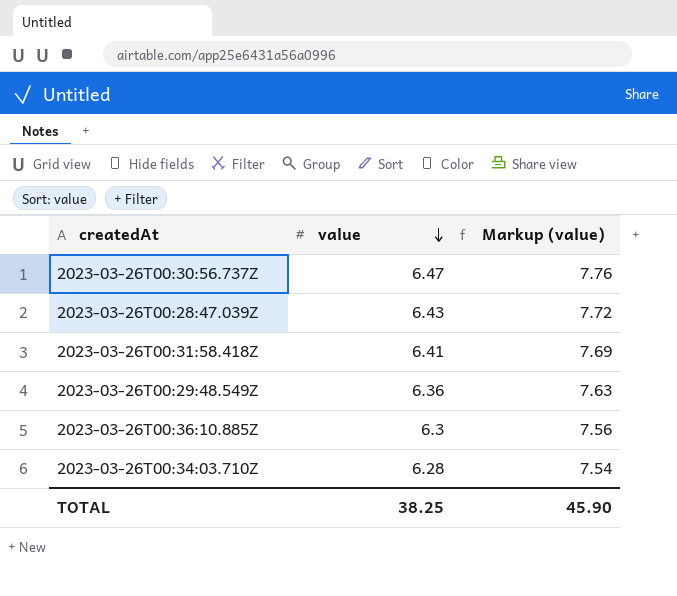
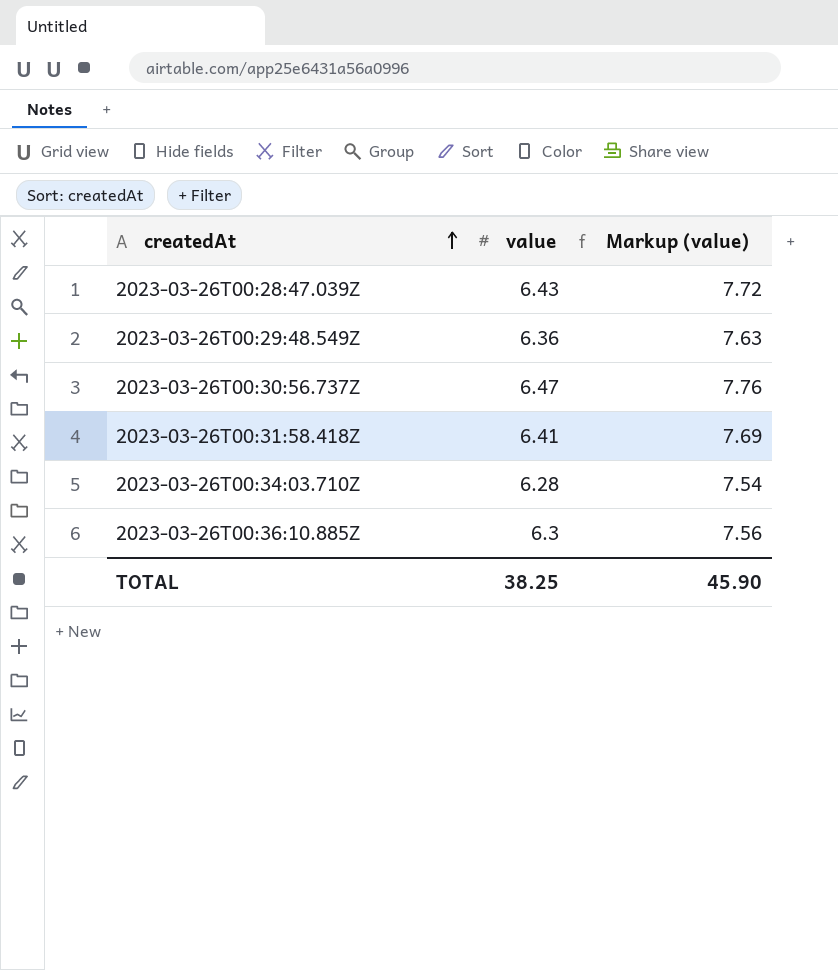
row order: value descending -> createdAt ascending

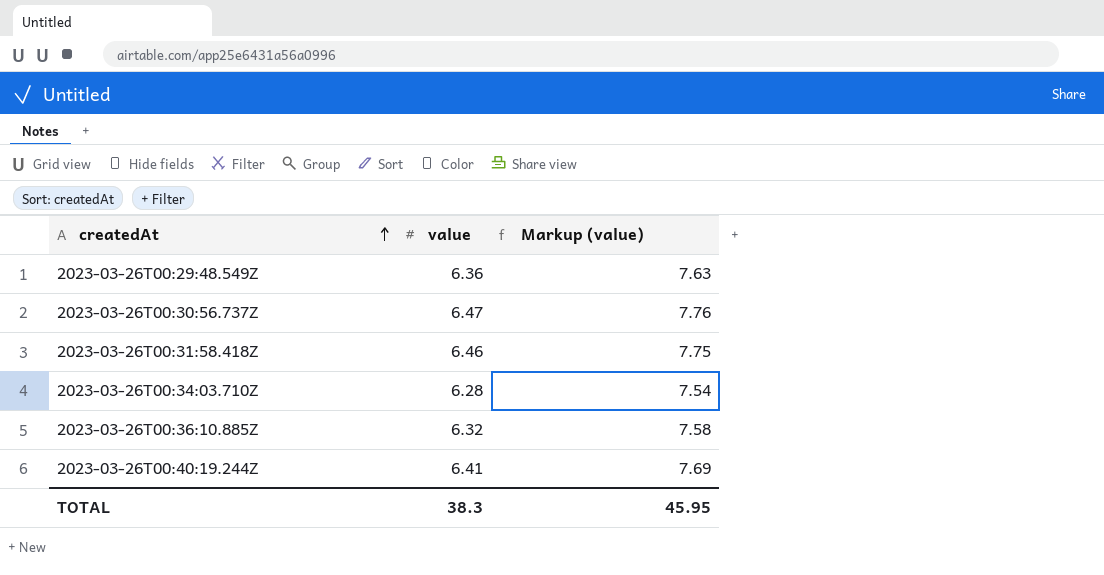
row 2023-03-26T00:28:47.039Z: 6.43 | 7.72 -> none
2023-03-26T00:31:58.418Z | value: 6.41 -> 6.46
2023-03-26T00:31:58.418Z | Markup (value): 7.69 -> 7.75
2023-03-26T00:36:10.885Z | value: 6.3 -> 6.32
2023-03-26T00:36:10.885Z | Markup (value): 7.56 -> 7.58
row 2023-03-26T00:40:19.244Z: none -> 6.41 | 7.69
TOTAL | value: 38.25 -> 38.3
TOTAL | Markup (value): 45.90 -> 45.95

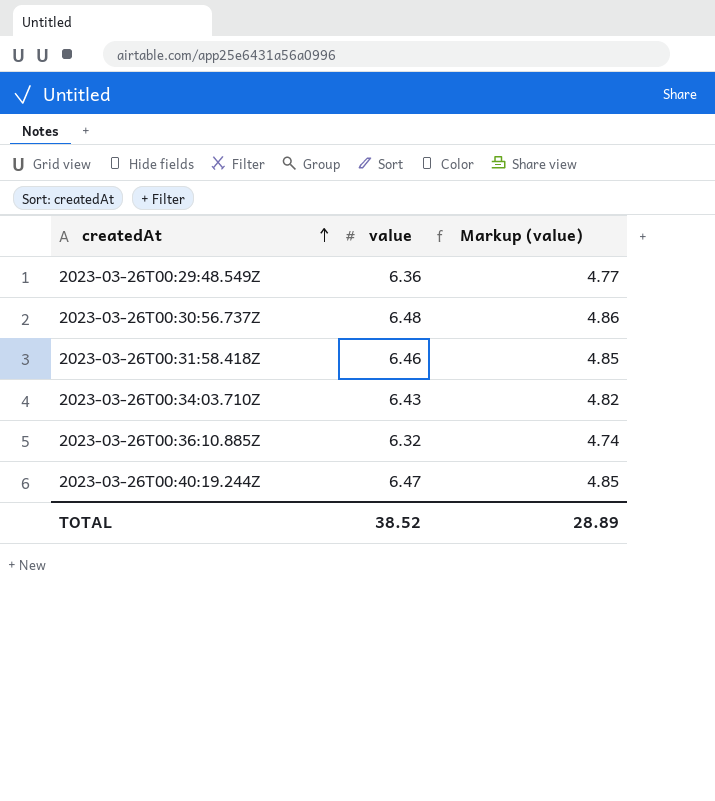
column Markup (value) | formula: [value] * 1.2 -> [value] * 0.75
2023-03-26T00:30:56.737Z | value: 6.47 -> 6.48
2023-03-26T00:34:03.710Z | value: 6.28 -> 6.43
2023-03-26T00:40:19.244Z | value: 6.41 -> 6.47
TOTAL | value: 38.3 -> 38.52
TOTAL | Markup (value): 45.95 -> 28.89

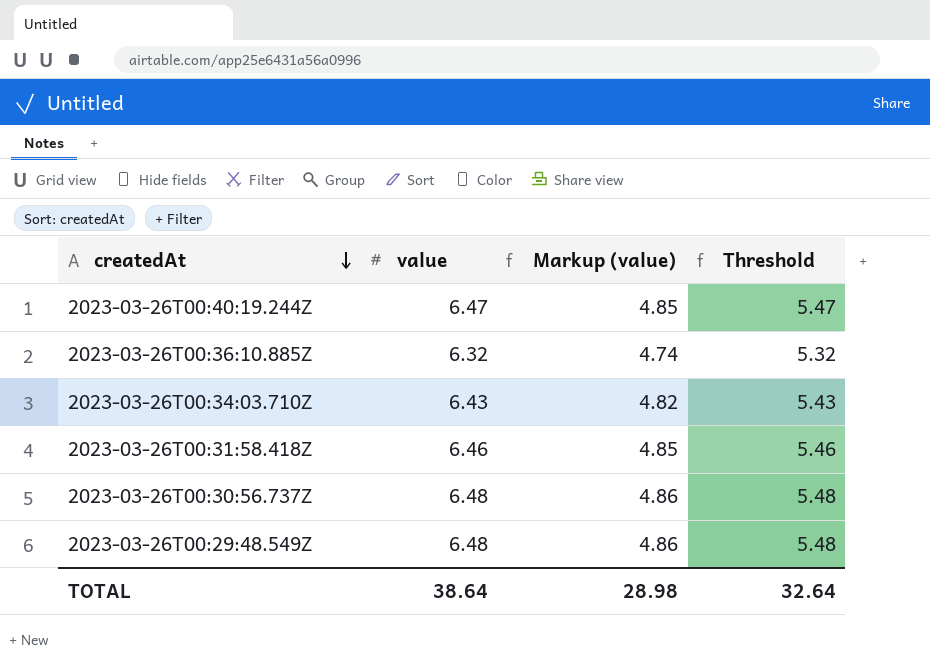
row order: createdAt ascending -> createdAt descending
column Threshold | formula: none -> [value] - 1
2023-03-26T00:29:48.549Z | value: 6.36 -> 6.48
2023-03-26T00:29:48.549Z | Markup (value): 4.77 -> 4.86
TOTAL | value: 38.52 -> 38.64
TOTAL | Markup (value): 28.89 -> 28.98

